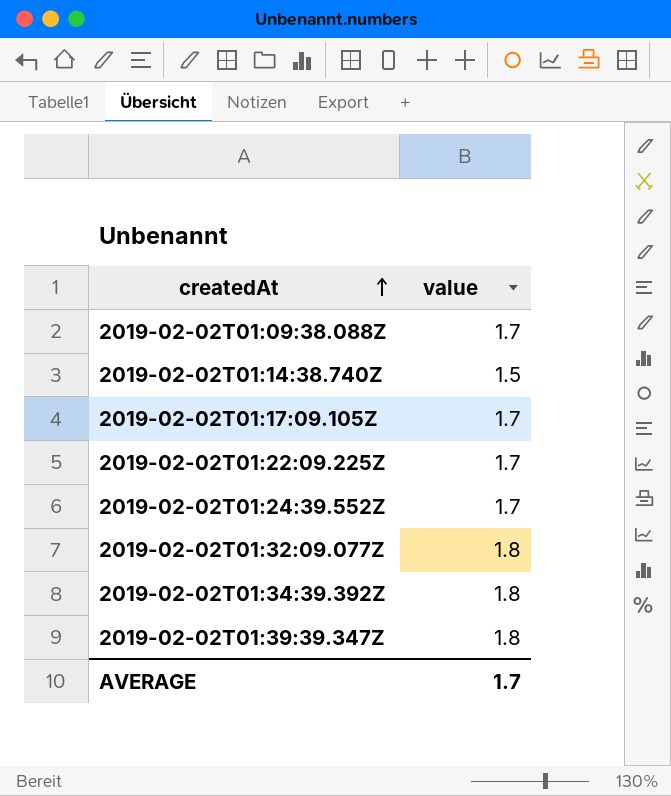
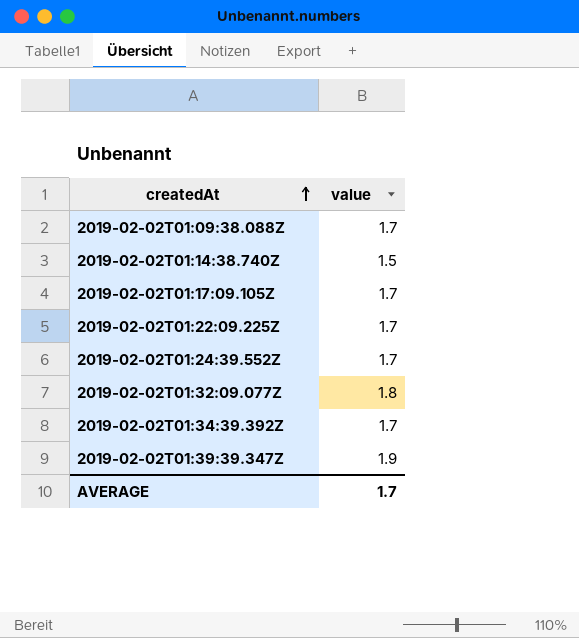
2019-02-02T01:34:39.392Z | value: 1.8 -> 1.7
2019-02-02T01:39:39.347Z | value: 1.8 -> 1.9

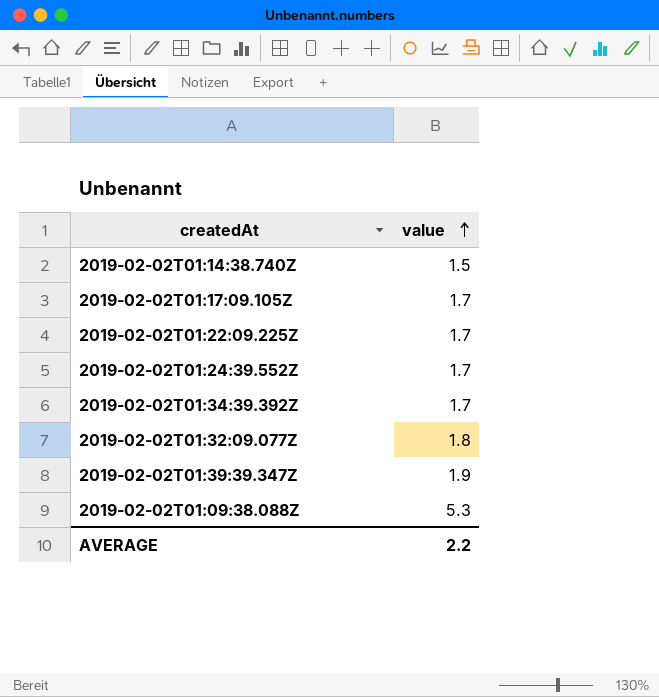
row order: createdAt ascending -> value ascending
2019-02-02T01:09:38.088Z | value: 1.7 -> 5.3
AVERAGE | value: 1.7 -> 2.2

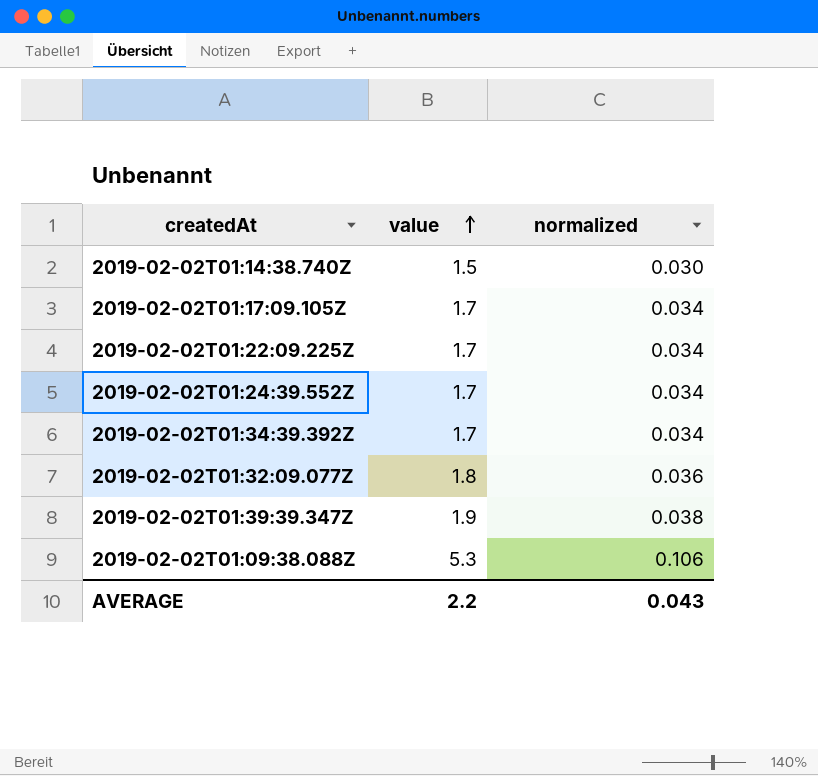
column normalized | formula: none -> [value] * 0.02

